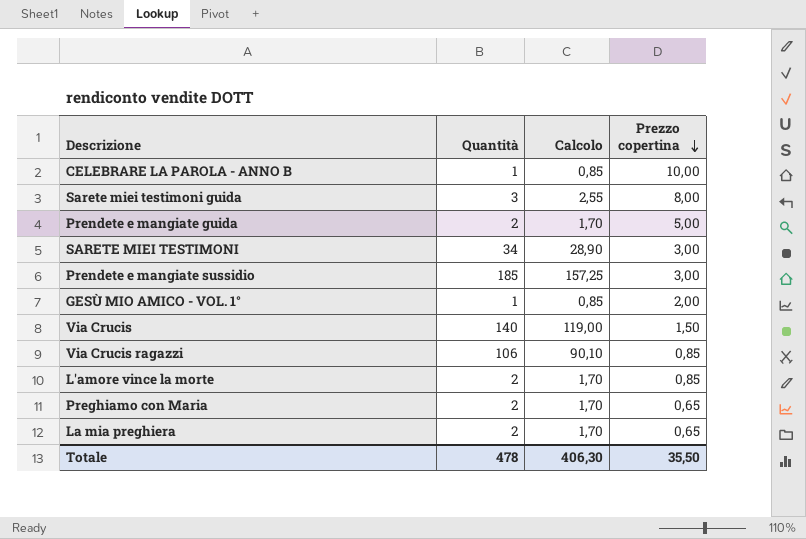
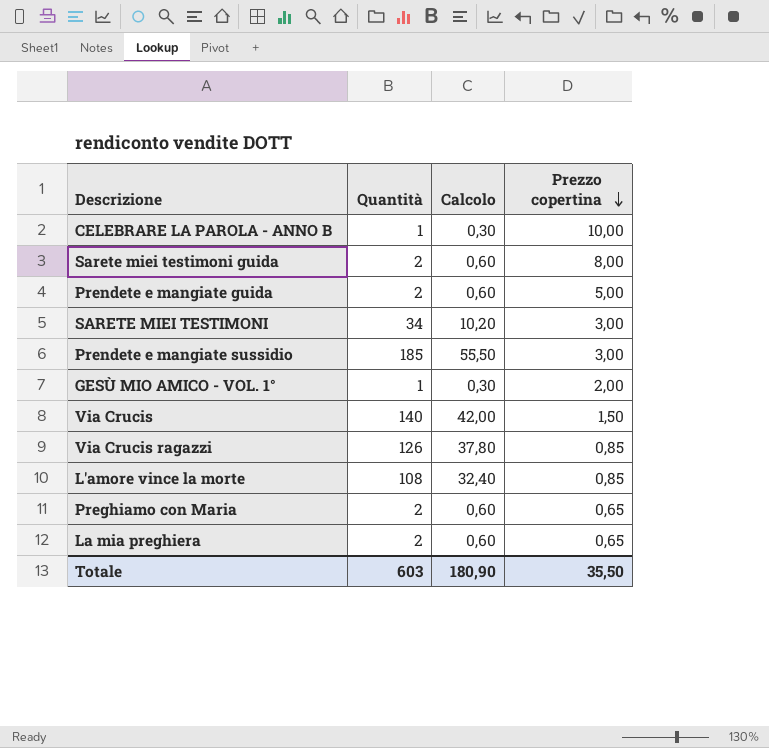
column Calcolo | formula: [Quantità] * 0,85 -> [Quantità] * 0,3
Sarete miei testimoni guida | Quantità: 3 -> 2
Via Crucis ragazzi | Quantità: 106 -> 126
L'amore vince la morte | Quantità: 2 -> 108
Totale | Quantità: 478 -> 603
Totale | Calcolo: 406,30 -> 180,90

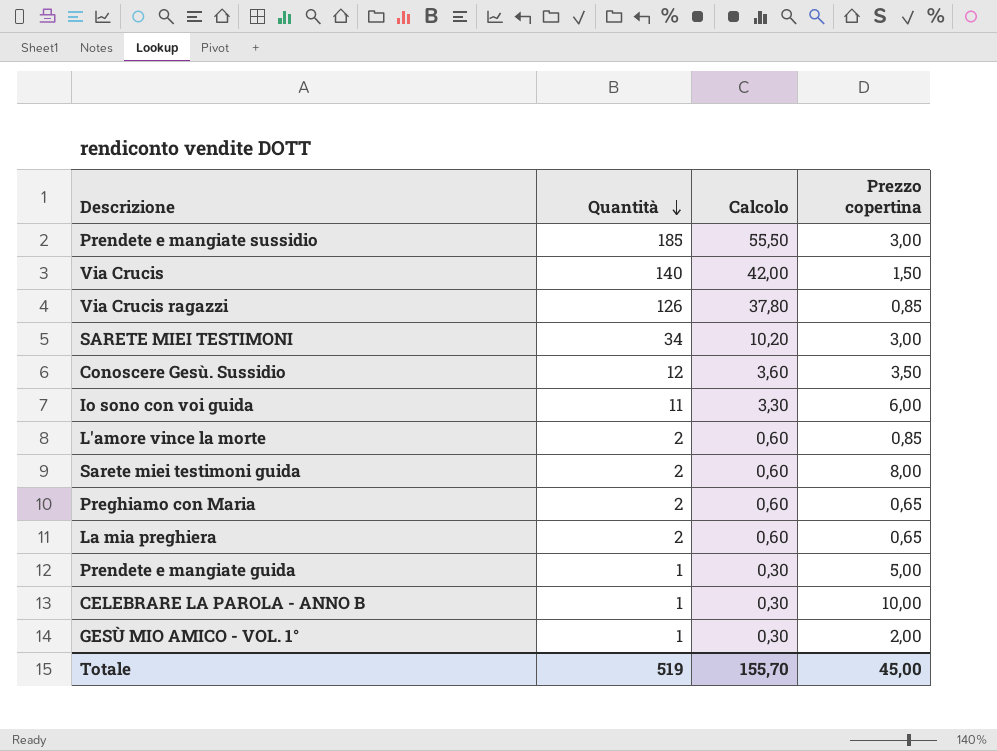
row order: Prezzo copertina descending -> Quantità descending
row Conoscere Gesù. Sussidio: none -> 12 | 3,60 | 3,50
row Io sono con voi guida: none -> 11 | 3,30 | 6,00
L'amore vince la morte | Quantità: 108 -> 2
L'amore vince la morte | Calcolo: 32,40 -> 0,60
Prendete e mangiate guida | Quantità: 2 -> 1
Prendete e mangiate guida | Calcolo: 0,60 -> 0,30
Totale | Quantità: 603 -> 519
Totale | Calcolo: 180,90 -> 155,70
Totale | Prezzo copertina: 35,50 -> 45,00

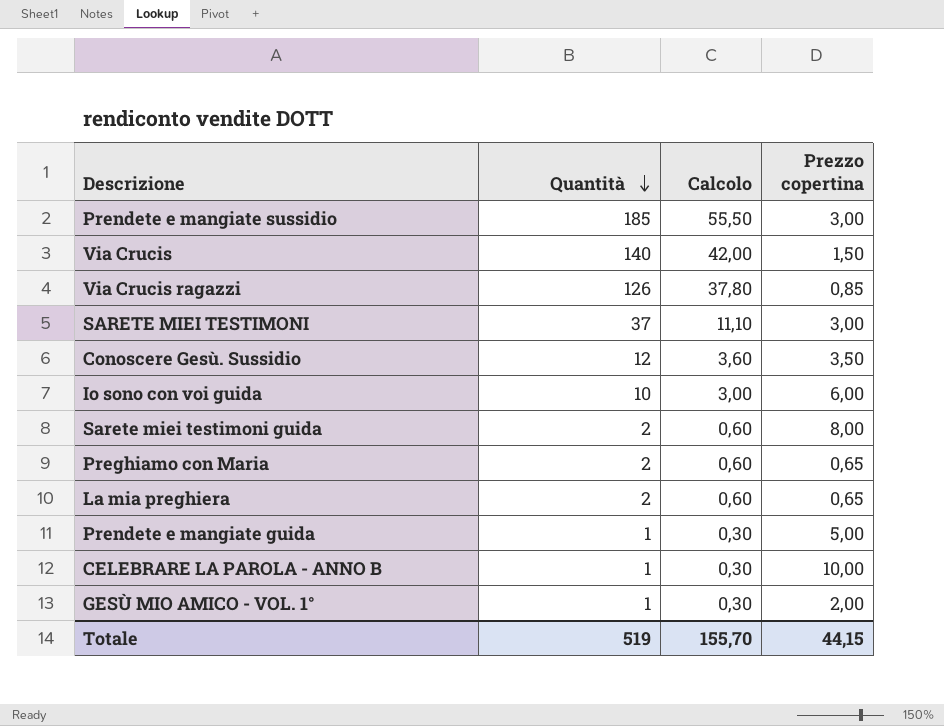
row L'amore vince la morte: 2 | 0,60 | 0,85 -> none
SARETE MIEI TESTIMONI | Quantità: 34 -> 37
SARETE MIEI TESTIMONI | Calcolo: 10,20 -> 11,10
Io sono con voi guida | Quantità: 11 -> 10
Io sono con voi guida | Calcolo: 3,30 -> 3,00
Totale | Prezzo copertina: 45,00 -> 44,15

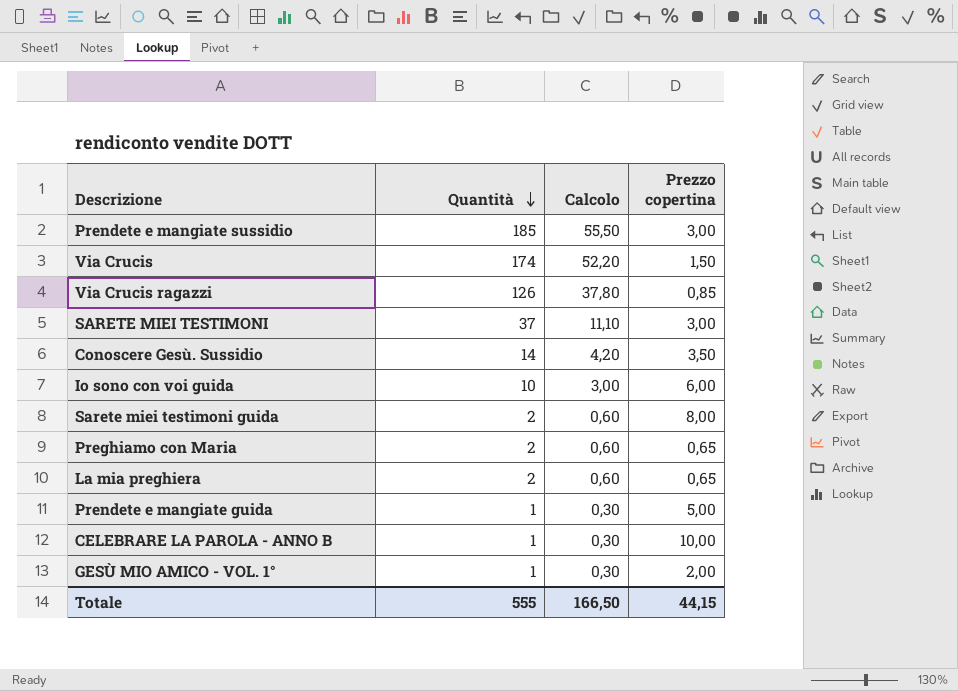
Via Crucis | Quantità: 140 -> 174
Via Crucis | Calcolo: 42,00 -> 52,20
Conoscere Gesù. Sussidio | Quantità: 12 -> 14
Conoscere Gesù. Sussidio | Calcolo: 3,60 -> 4,20
Totale | Quantità: 519 -> 555
Totale | Calcolo: 155,70 -> 166,50

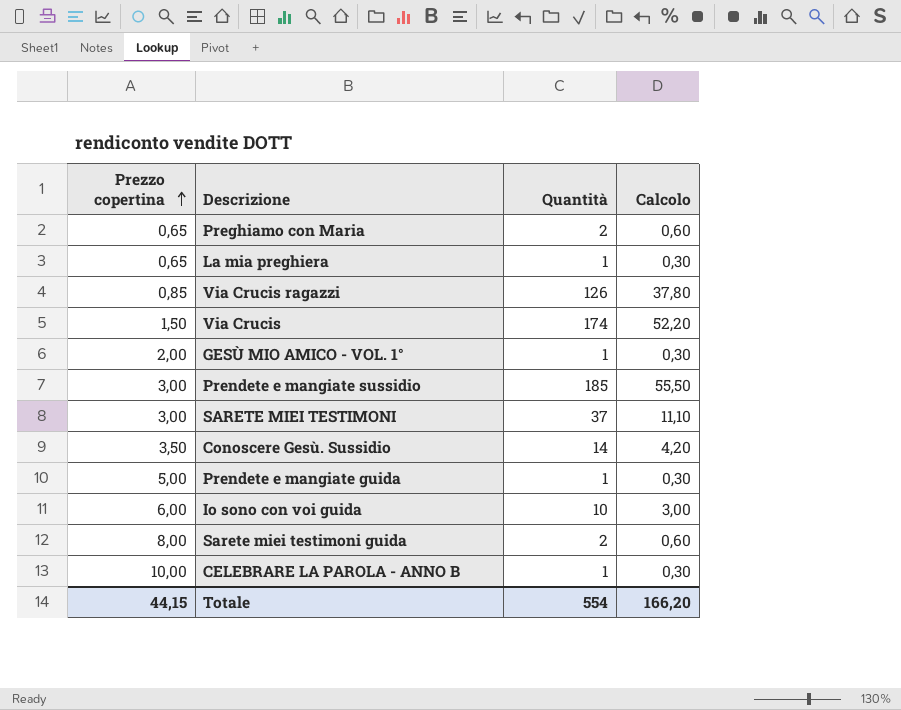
row order: Quantità descending -> Prezzo copertina ascending
column Prezzo copertina | position: 4 -> 1
La mia preghiera | Quantità: 2 -> 1
La mia preghiera | Calcolo: 0,60 -> 0,30
Totale | Quantità: 555 -> 554
Totale | Calcolo: 166,50 -> 166,20

